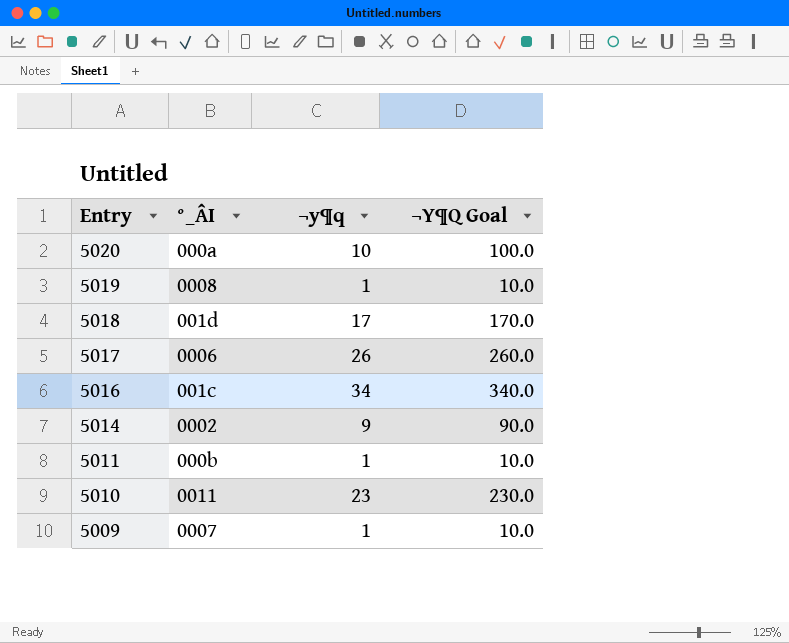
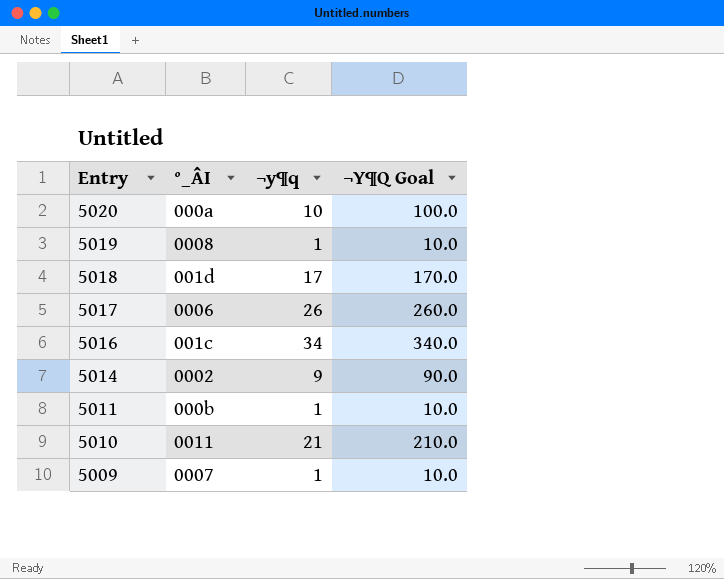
5010 | ¬y¶q: 23 -> 21
5010 | ¬Y¶Q Goal: 230.0 -> 210.0

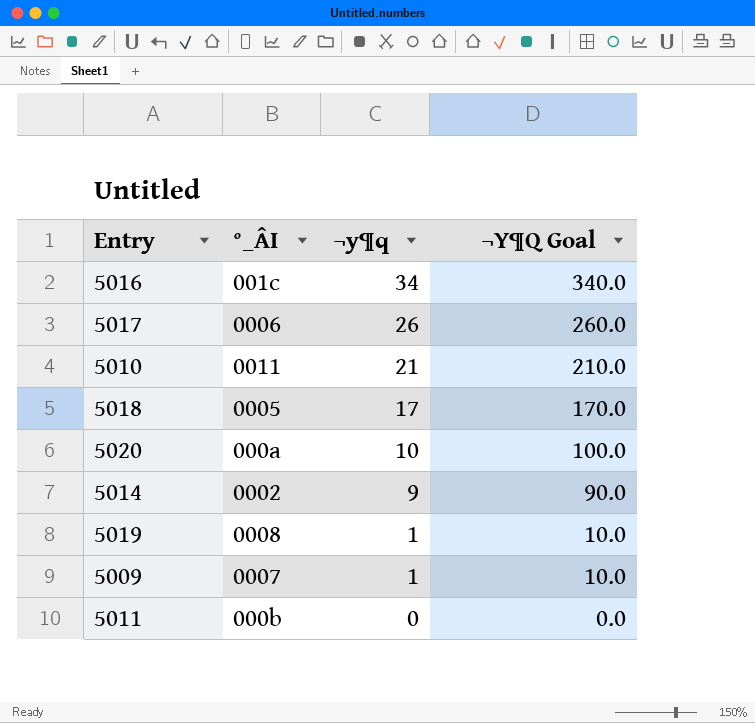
row order: Entry descending -> ¬y¶q descending
5018 | °_ÂI: 001d -> 0005
5011 | ¬y¶q: 1 -> 0
5011 | ¬Y¶Q Goal: 10.0 -> 0.0

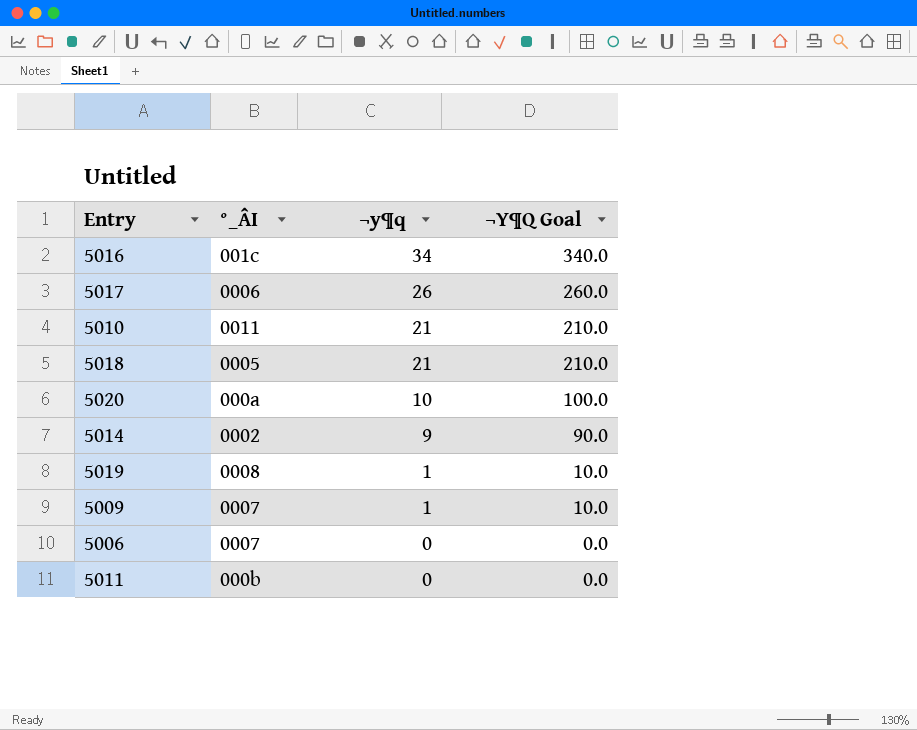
5018 | ¬y¶q: 17 -> 21
5018 | ¬Y¶Q Goal: 170.0 -> 210.0
row 5006: none -> 0007 | 0 | 0.0

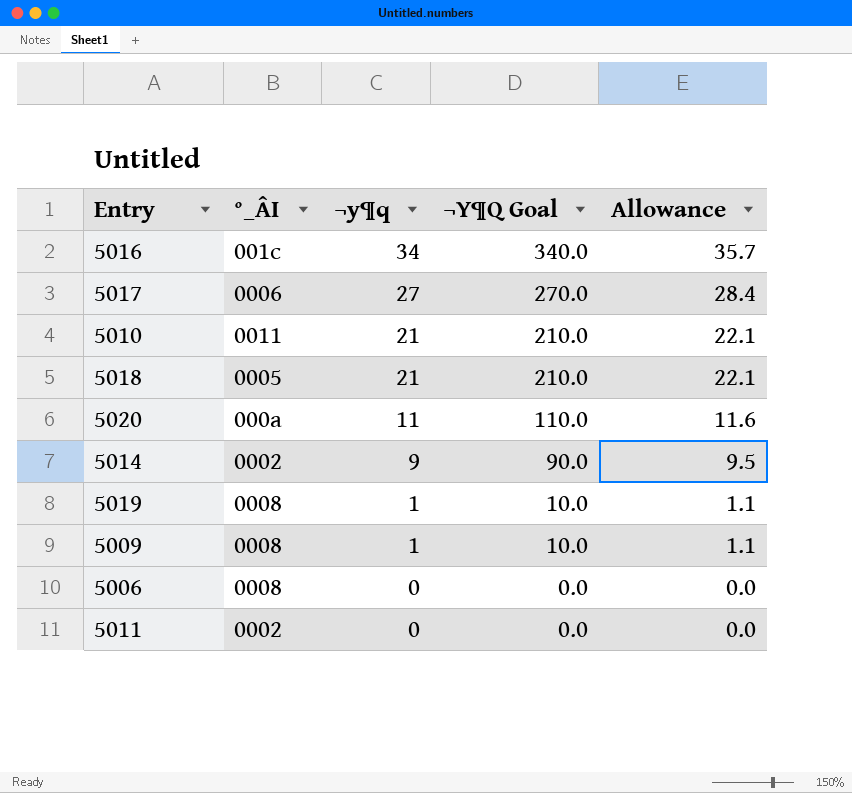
column Allowance | formula: none -> [¬y¶q] * 1.05
5017 | ¬y¶q: 26 -> 27
5017 | ¬Y¶Q Goal: 260.0 -> 270.0
5020 | ¬y¶q: 10 -> 11
5020 | ¬Y¶Q Goal: 100.0 -> 110.0
5009 | °_ÂI: 0007 -> 0008
5006 | °_ÂI: 0007 -> 0008
5011 | °_ÂI: 000b -> 0002

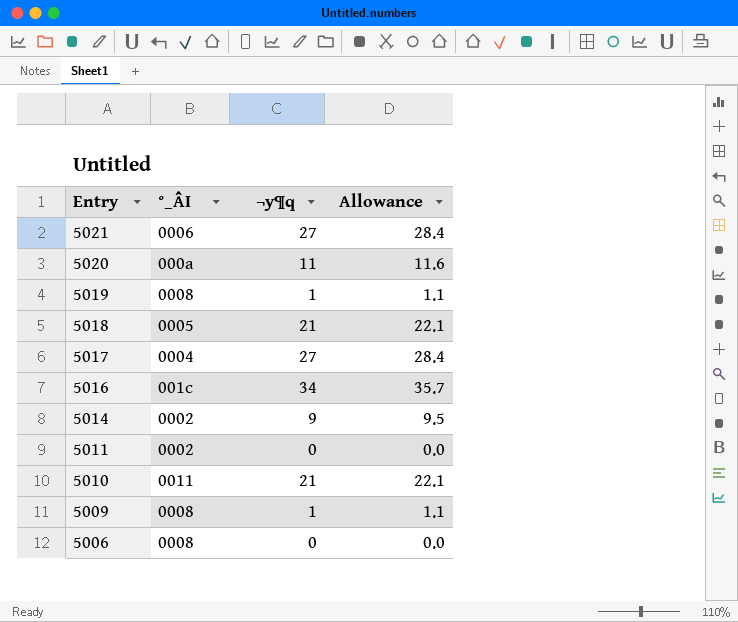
row order: ¬y¶q descending -> Entry descending
column ¬Y¶Q Goal | formula: [¬y¶q] * 10 -> none
row 5021: none -> 0006 | 27 | 28.4
5017 | °_ÂI: 0006 -> 0004

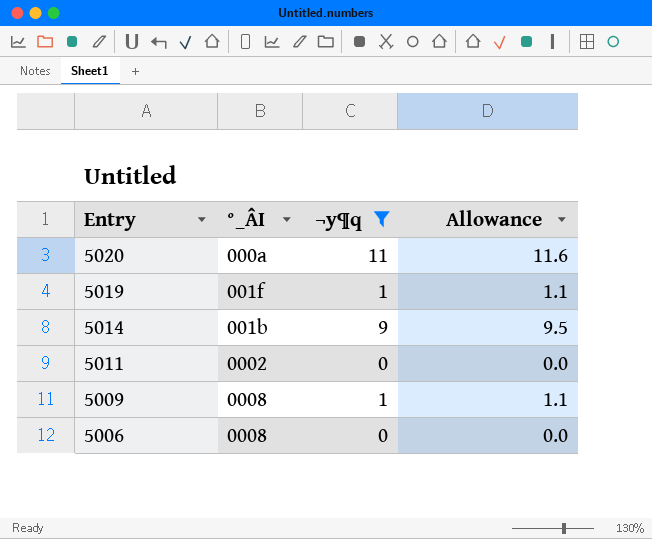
filter: none -> ¬y¶q <= 11
5019 | °_ÂI: 0008 -> 001f
5014 | °_ÂI: 0002 -> 001b

